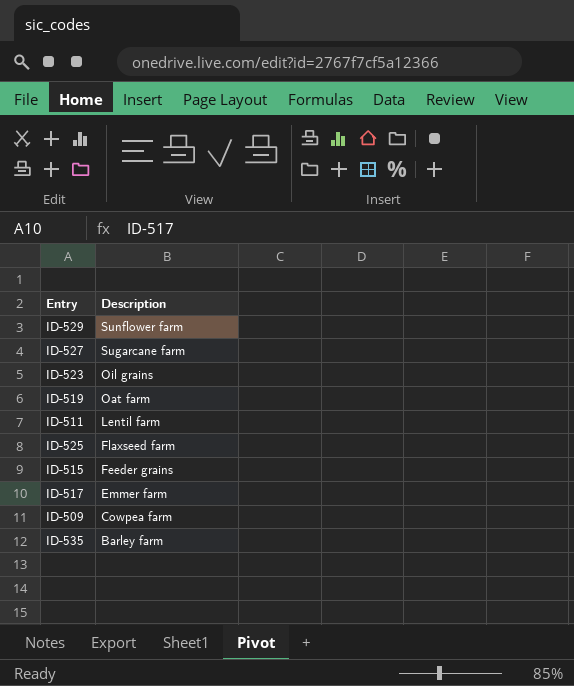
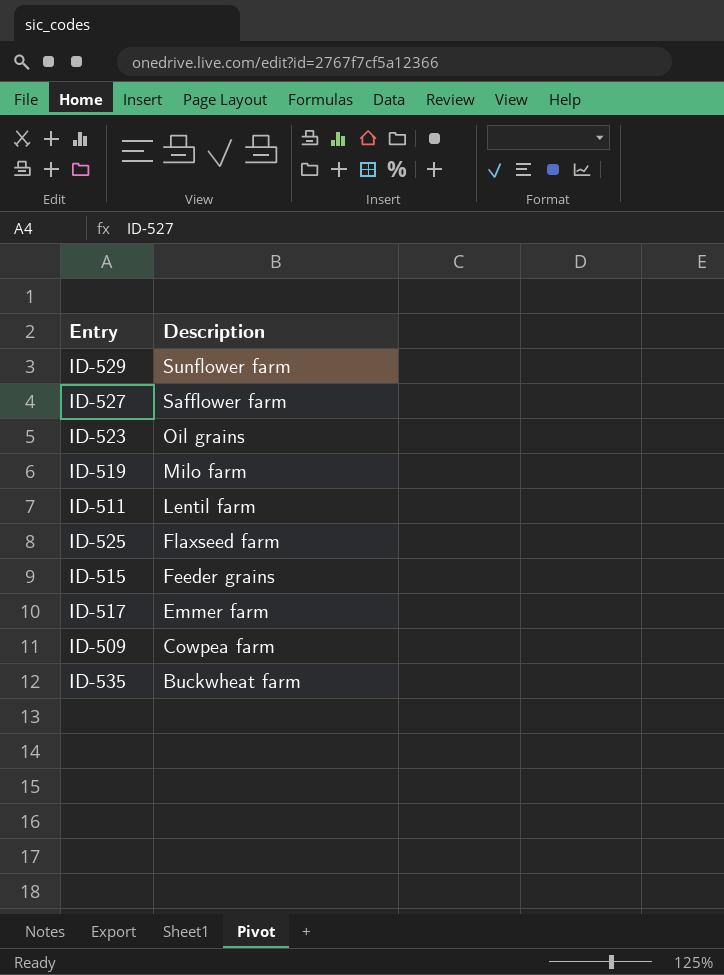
ID-527 | Description: Sugarcane farm -> Safflower farm
ID-519 | Description: Oat farm -> Milo farm
ID-535 | Description: Barley farm -> Buckwheat farm

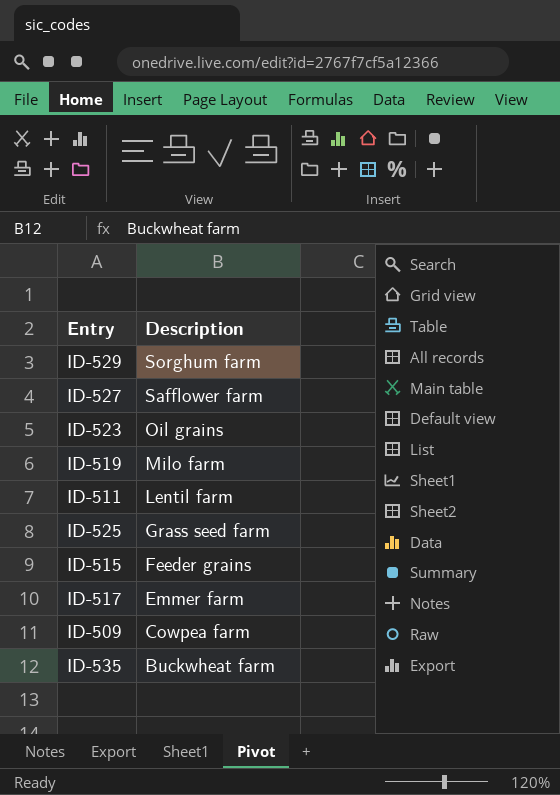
ID-529 | Description: Sunflower farm -> Sorghum farm
ID-525 | Description: Flaxseed farm -> Grass seed farm

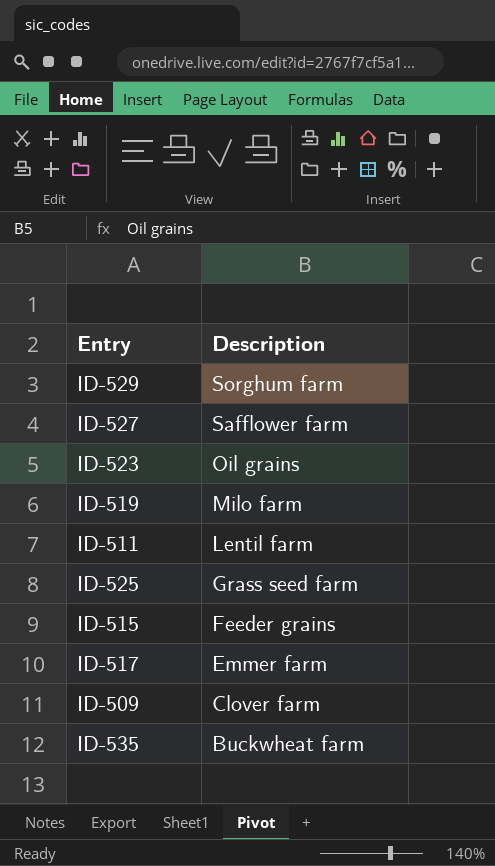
ID-509 | Description: Cowpea farm -> Clover farm

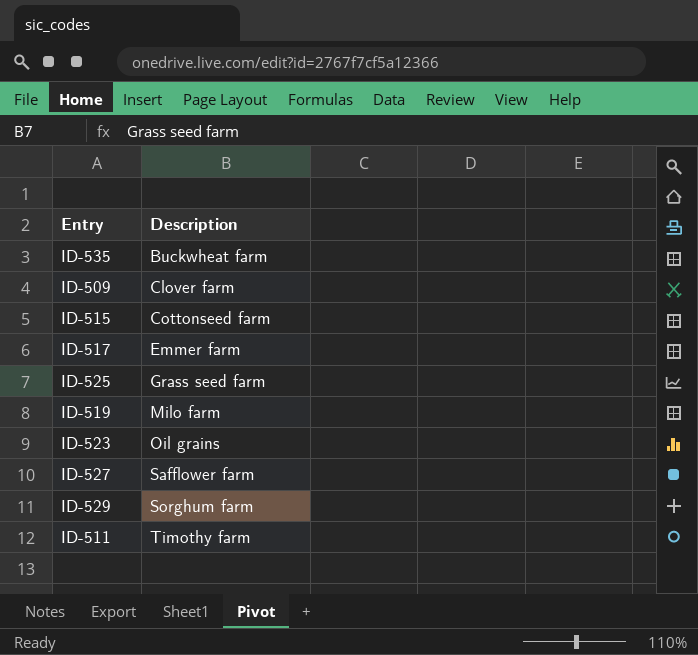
row order: Description descending -> Description ascending
ID-515 | Description: Feeder grains -> Cottonseed farm
ID-511 | Description: Lentil farm -> Timothy farm

